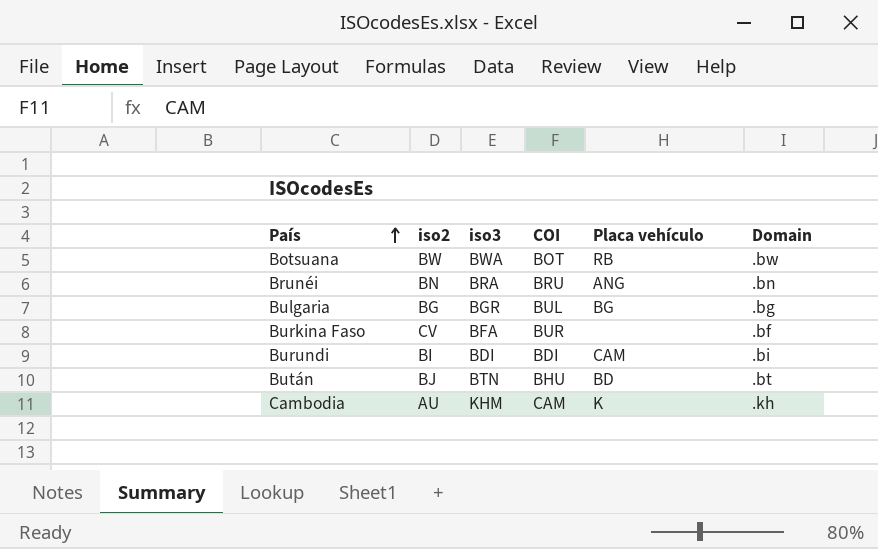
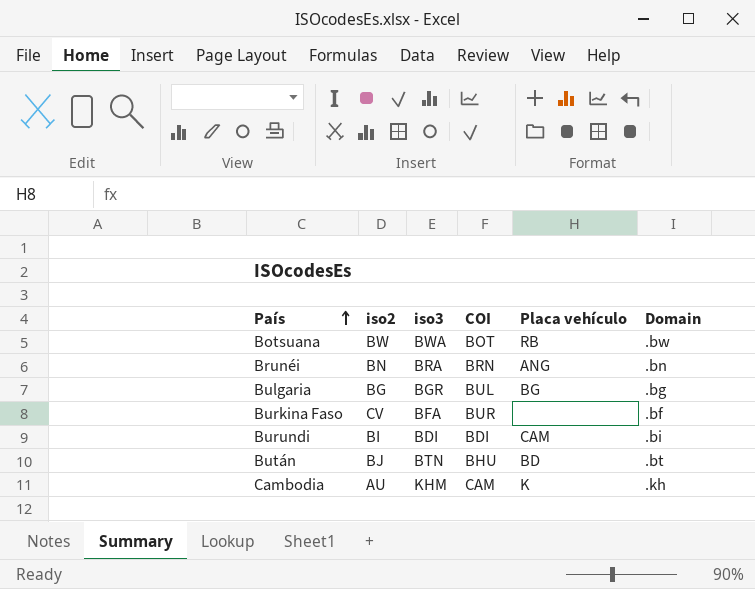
Brunéi | COI: BRU -> BRN

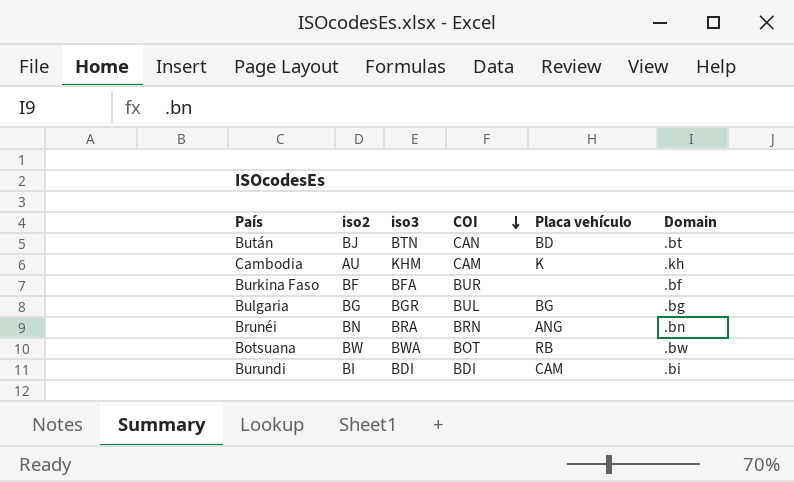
row order: País ascending -> COI descending
Bután | COI: BHU -> CAN
Burkina Faso | iso2: CV -> BF

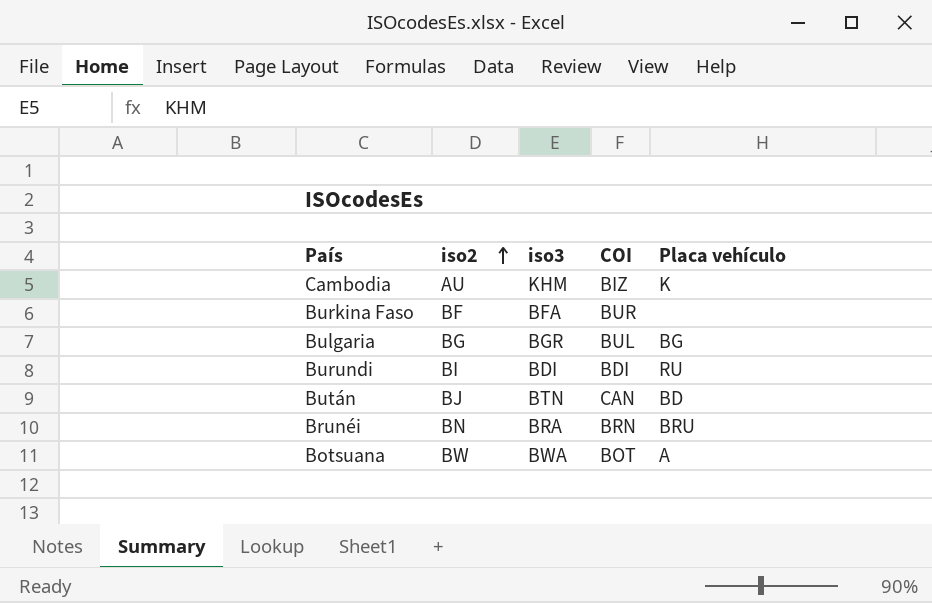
row order: COI descending -> iso2 ascending
column Domain | position: 6 -> none
Cambodia | COI: CAM -> BIZ
Burundi | Placa vehículo: CAM -> RU
Brunéi | Placa vehículo: ANG -> BRU
Botsuana | Placa vehículo: RB -> A

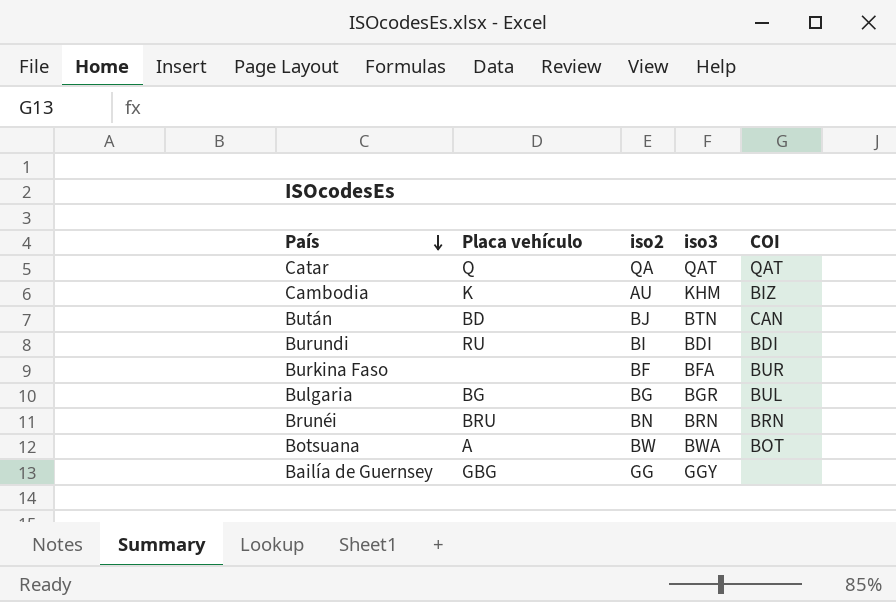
row order: iso2 ascending -> País descending
column Placa vehículo | position: 5 -> 2
row Catar: none -> Q | QA | QAT | QAT
Brunéi | iso3: BRA -> BRN
row Bailía de Guernsey: none -> GBG | GG | GGY | none

